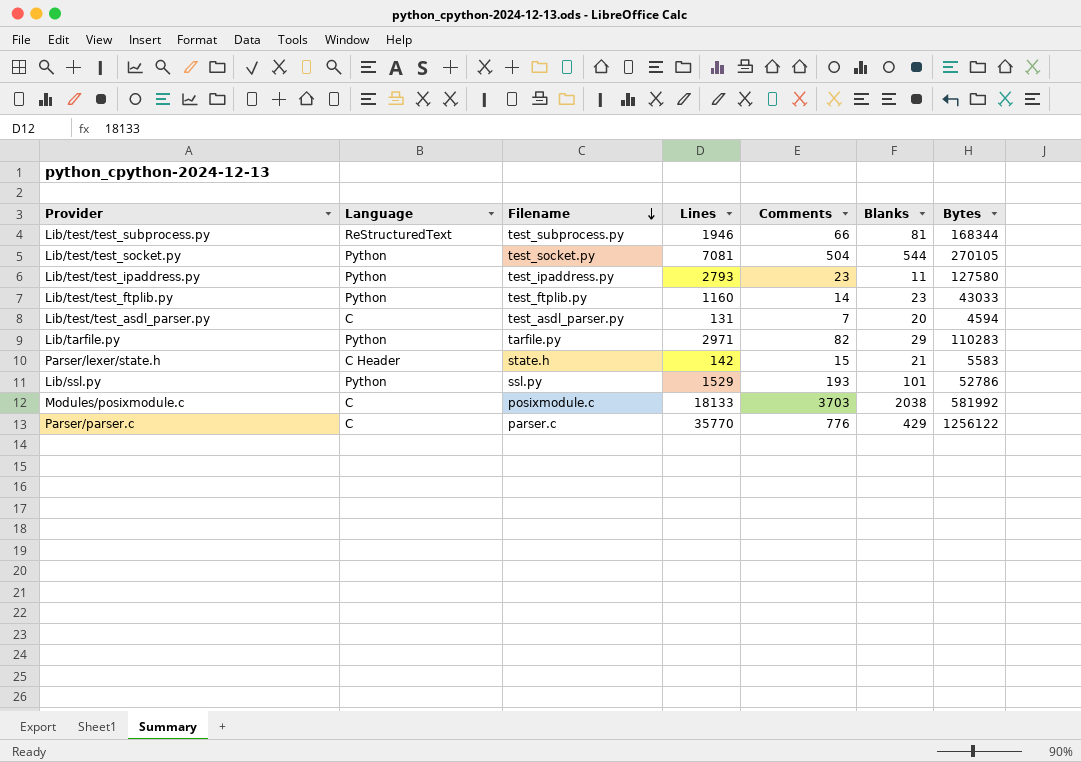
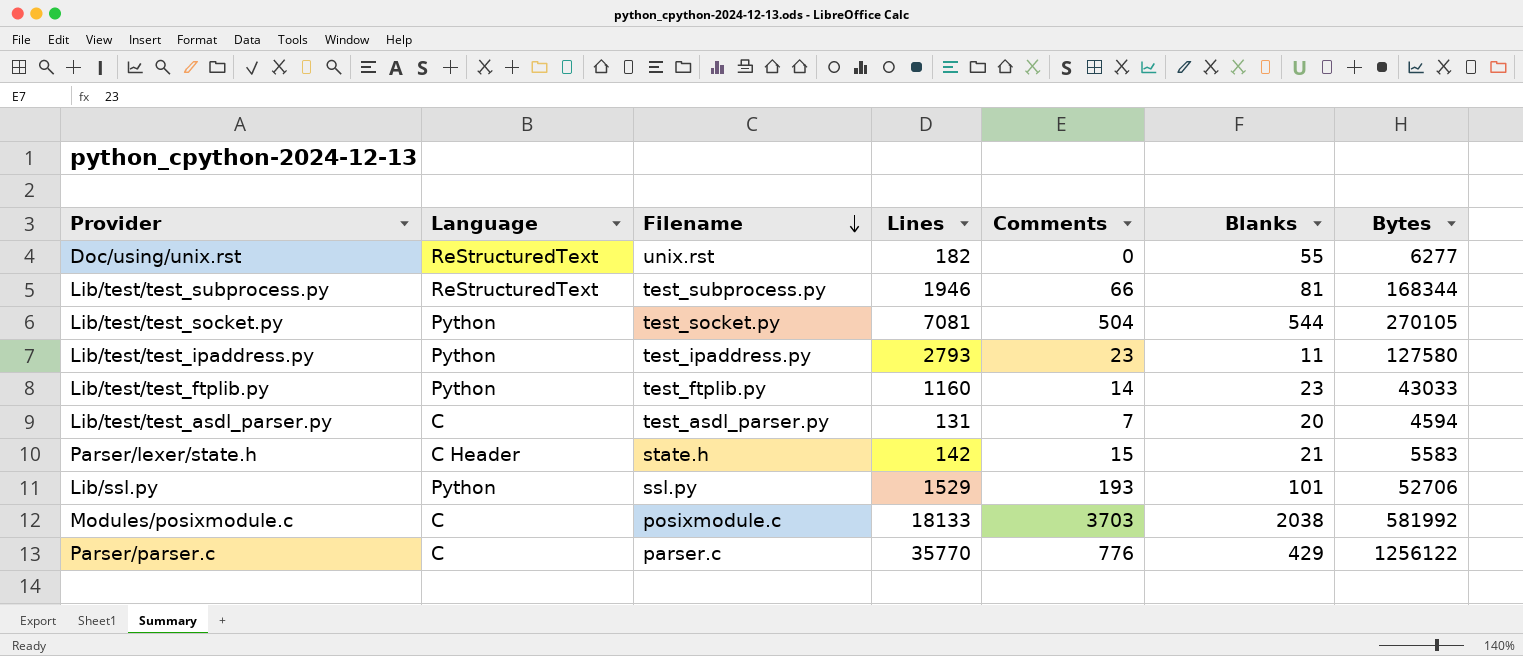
row Lib/tarfile.py: Python | tarfile.py | 2971 | 82 | 29 | 110283 -> none
row Doc/using/unix.rst: none -> ReStructuredText | unix.rst | 182 | 0 | 55 | 6277
Lib/ssl.py | Bytes: 52786 -> 52706

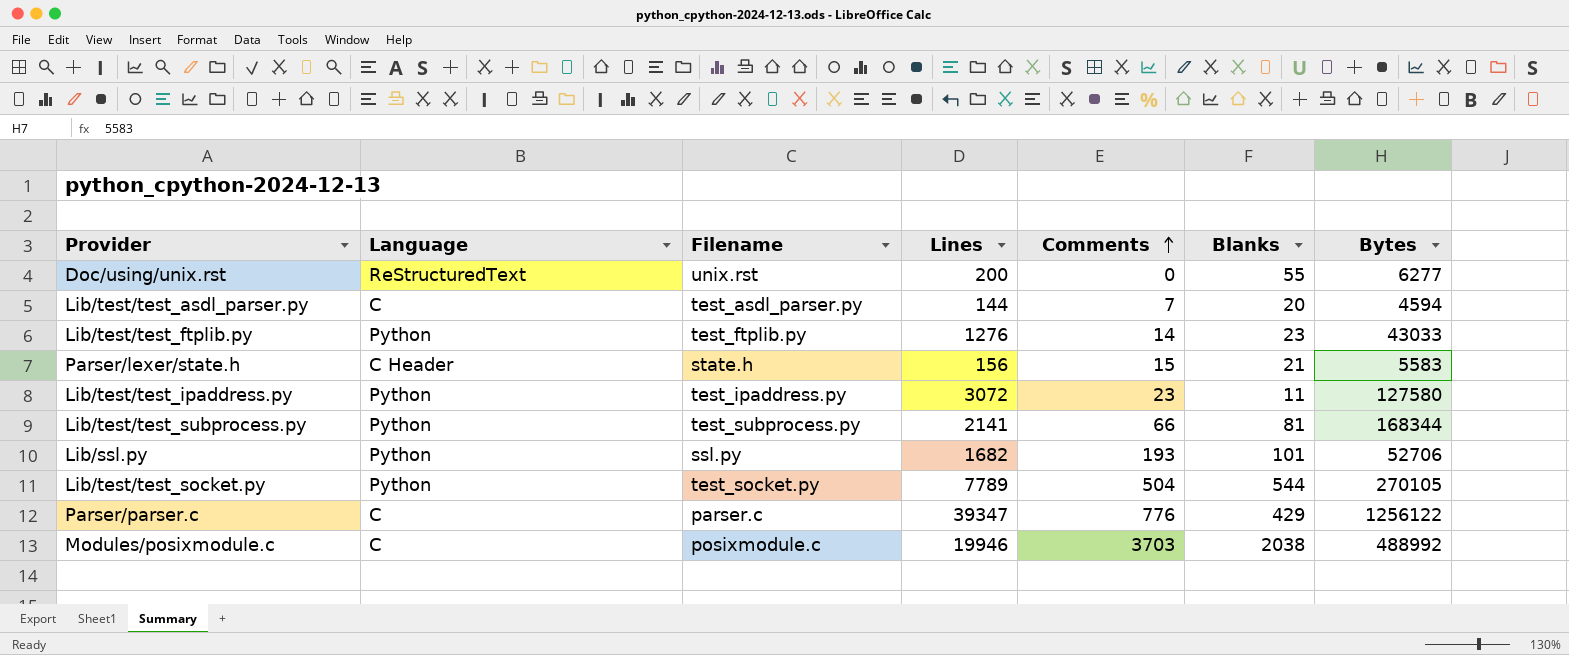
row order: Filename descending -> Comments ascending
Doc/using/unix.rst | Lines: 182 -> 200
Lib/test/test_asdl_parser.py | Lines: 131 -> 144
Lib/test/test_ftplib.py | Lines: 1160 -> 1276
Parser/lexer/state.h | Lines: 142 -> 156
Lib/test/test_ipaddress.py | Lines: 2793 -> 3072
Lib/test/test_subprocess.py | Language: ReStructuredText -> Python
Lib/test/test_subprocess.py | Lines: 1946 -> 2141
Lib/ssl.py | Lines: 1529 -> 1682
Lib/test/test_socket.py | Lines: 7081 -> 7789
Parser/parser.c | Lines: 35770 -> 39347
Modules/posixmodule.c | Lines: 18133 -> 19946
Modules/posixmodule.c | Bytes: 581992 -> 488992

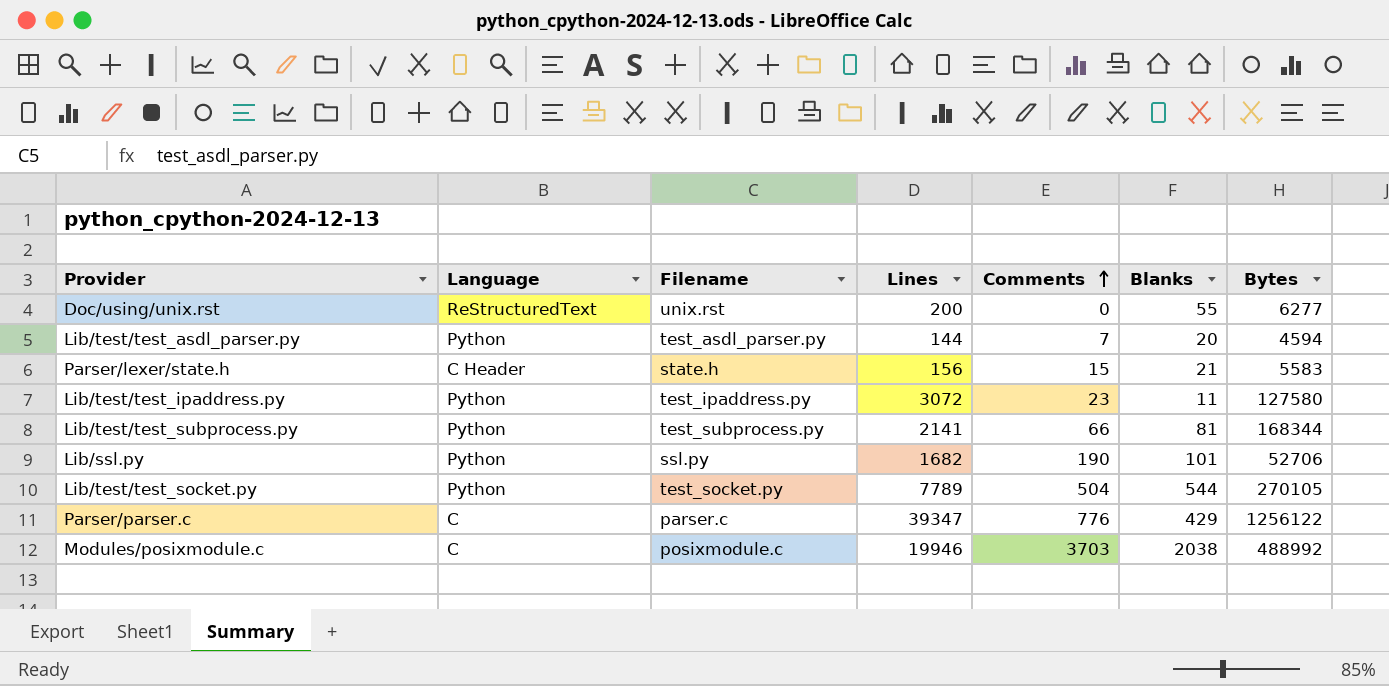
row Lib/test/test_ftplib.py: Python | test_ftplib.py | 1276 | 14 | 23 | 43033 -> none
Lib/test/test_asdl_parser.py | Language: C -> Python
Lib/ssl.py | Comments: 193 -> 190

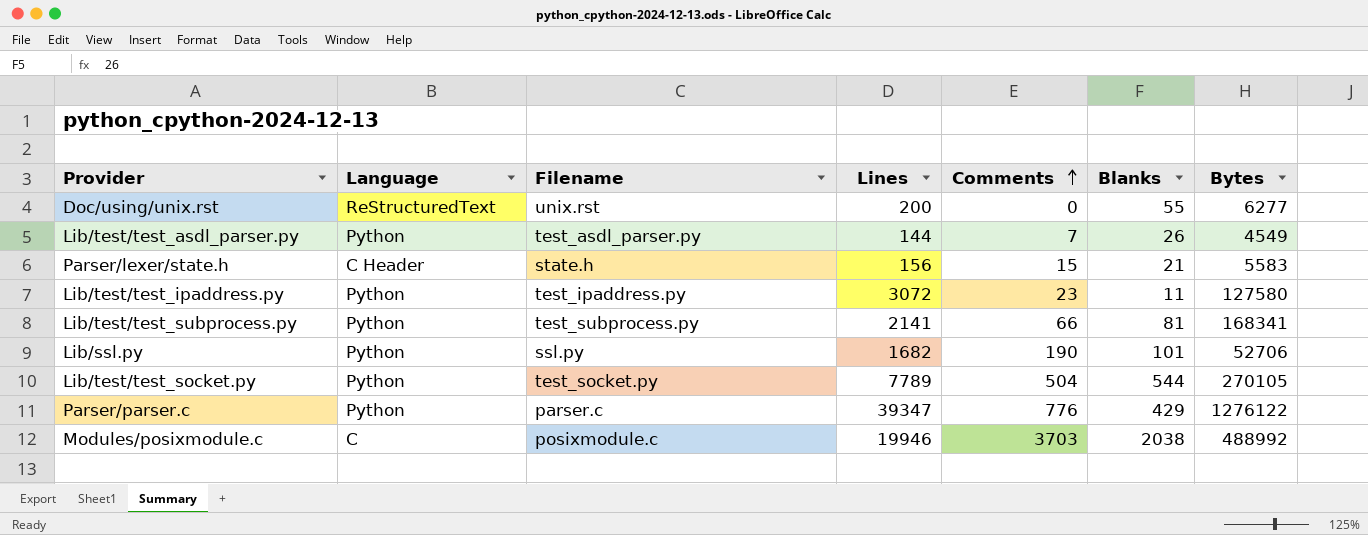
Lib/test/test_asdl_parser.py | Blanks: 20 -> 26
Lib/test/test_asdl_parser.py | Bytes: 4594 -> 4549
Lib/test/test_subprocess.py | Bytes: 168344 -> 168341
Parser/parser.c | Language: C -> Python
Parser/parser.c | Bytes: 1256122 -> 1276122

